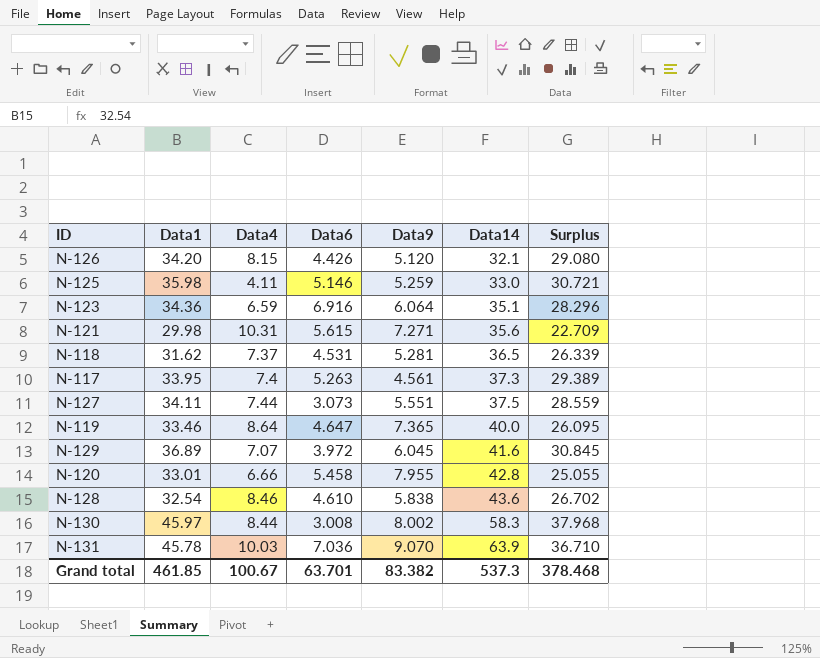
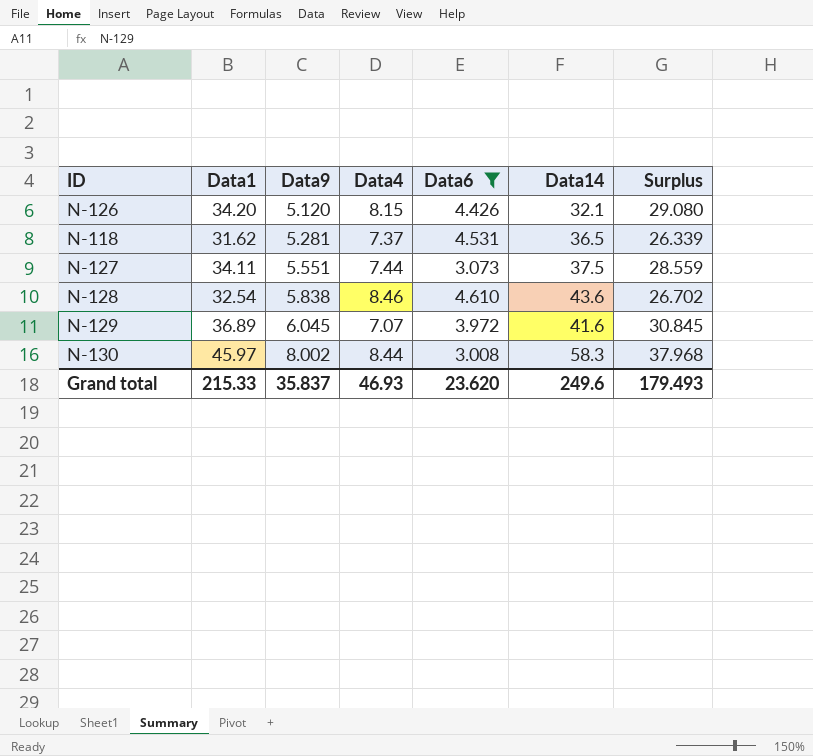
filter: none -> Data6 <= 4.610
row order: Data14 ascending -> Data9 ascending
column Data9 | position: 5 -> 3
Grand total | Data1: 461.85 -> 215.33
Grand total | Data9: 83.382 -> 35.837
Grand total | Data4: 100.67 -> 46.93
Grand total | Data6: 63.701 -> 23.620
Grand total | Data14: 537.3 -> 249.6
Grand total | Surplus: 378.468 -> 179.493

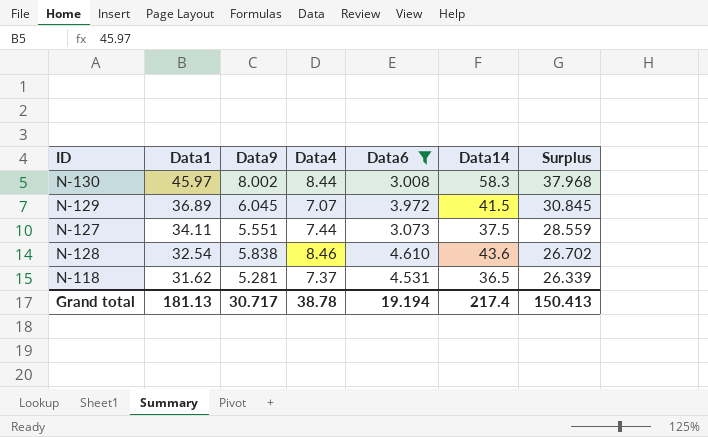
row order: Data9 ascending -> Data1 descending
row N-126: 34.20 | 5.120 | 8.15 | 4.426 | 32.1 | 29.080 -> none
N-129 | Data14: 41.6 -> 41.5
Grand total | Data1: 215.33 -> 181.13
Grand total | Data9: 35.837 -> 30.717
Grand total | Data4: 46.93 -> 38.78
Grand total | Data6: 23.620 -> 19.194
Grand total | Data14: 249.6 -> 217.4
Grand total | Surplus: 179.493 -> 150.413

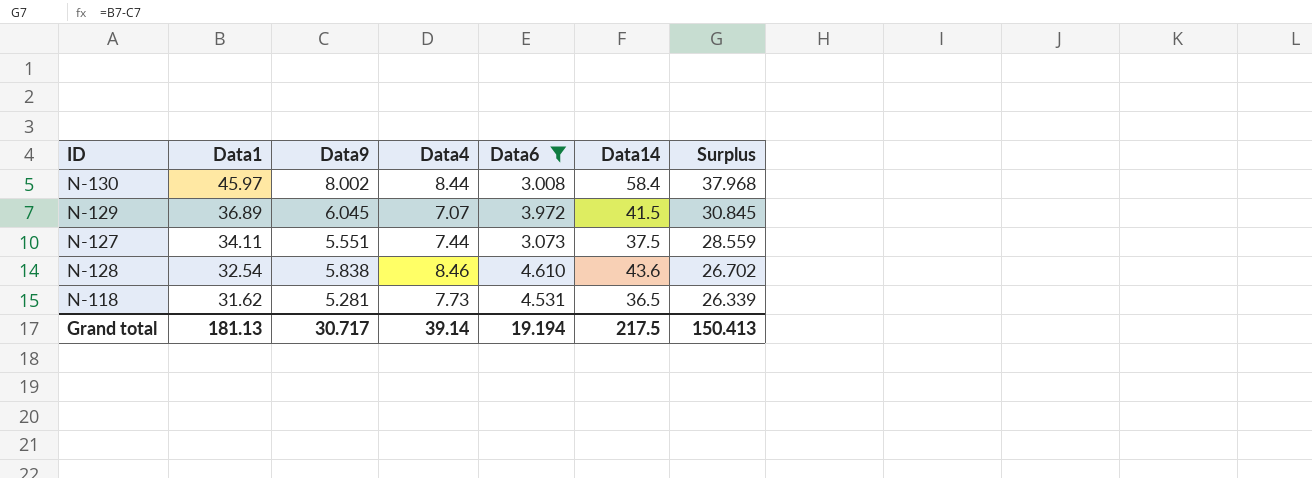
N-130 | Data14: 58.3 -> 58.4
N-118 | Data4: 7.37 -> 7.73
Grand total | Data4: 38.78 -> 39.14
Grand total | Data14: 217.4 -> 217.5

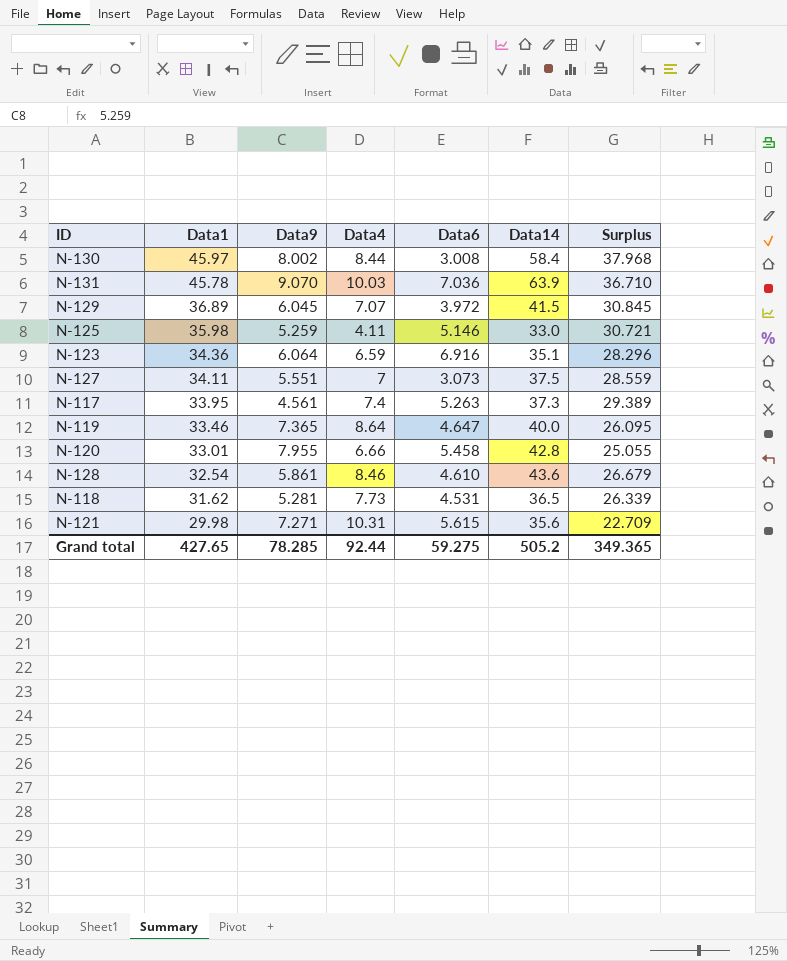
filter: Data6 <= 4.610 -> none
N-127 | Data4: 7.44 -> 7
N-128 | Data9: 5.838 -> 5.861
N-128 | Surplus: 26.702 -> 26.679
Grand total | Data1: 181.13 -> 427.65
Grand total | Data9: 30.717 -> 78.285
Grand total | Data4: 39.14 -> 92.44
Grand total | Data6: 19.194 -> 59.275
Grand total | Data14: 217.5 -> 505.2
Grand total | Surplus: 150.413 -> 349.365

